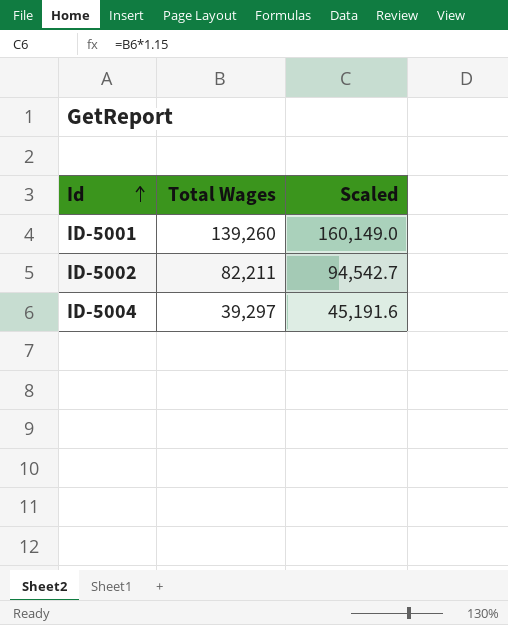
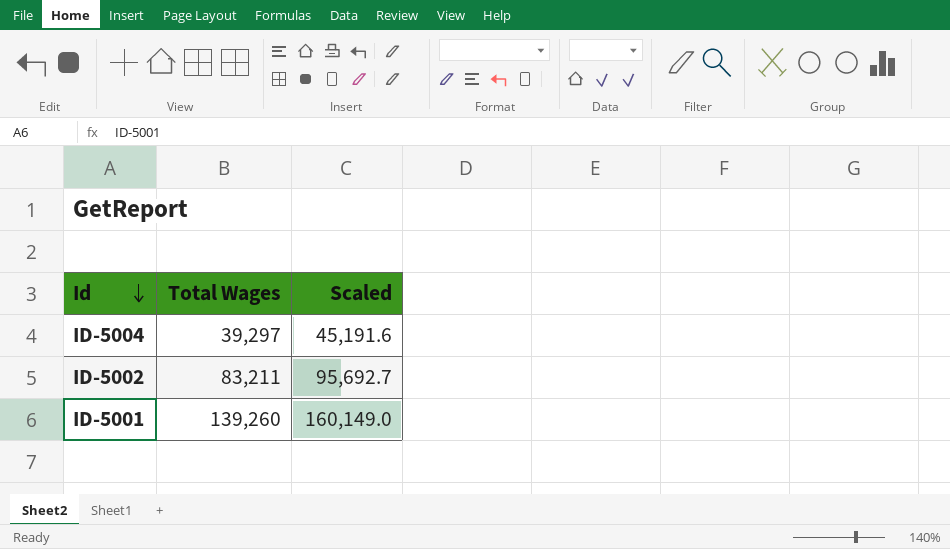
row order: Id ascending -> Id descending
ID-5002 | Total Wages: 82,211 -> 83,211
ID-5002 | Scaled: 94,542.7 -> 95,692.7

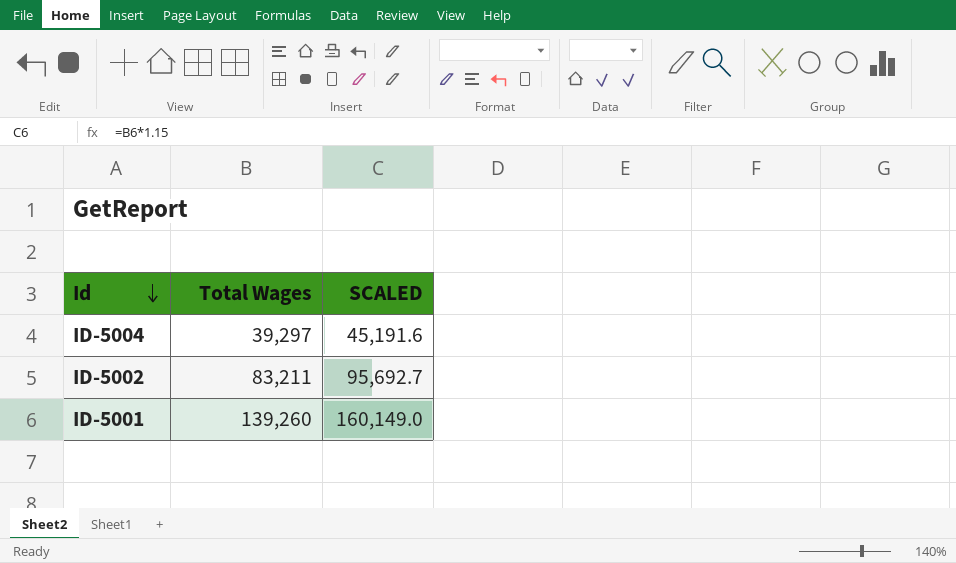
column name: Scaled -> SCALED

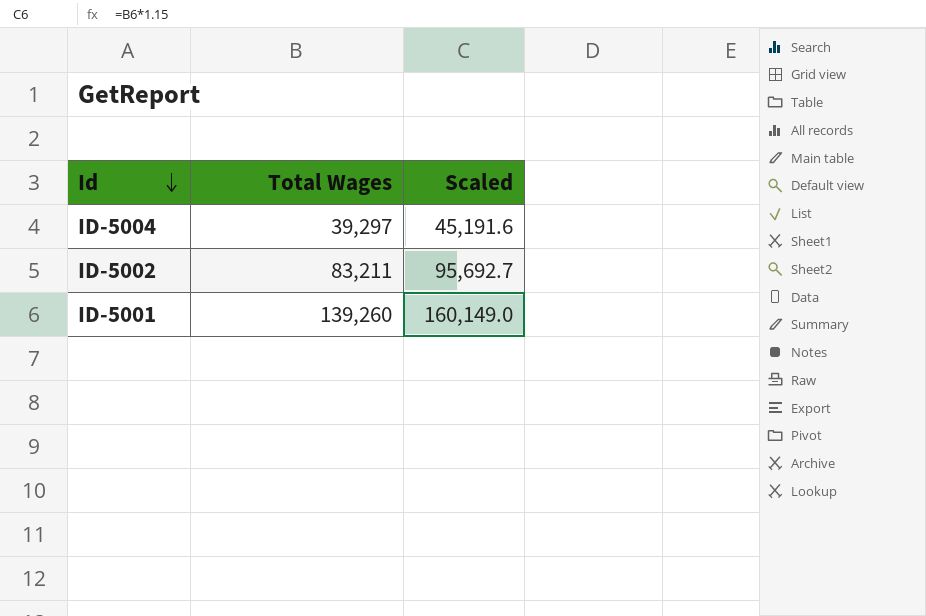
column name: SCALED -> Scaled

